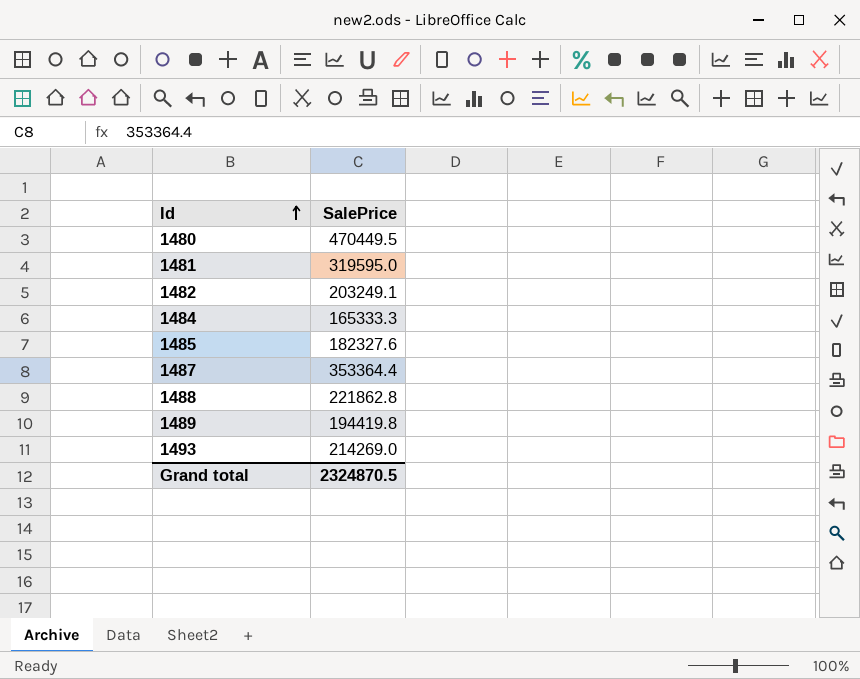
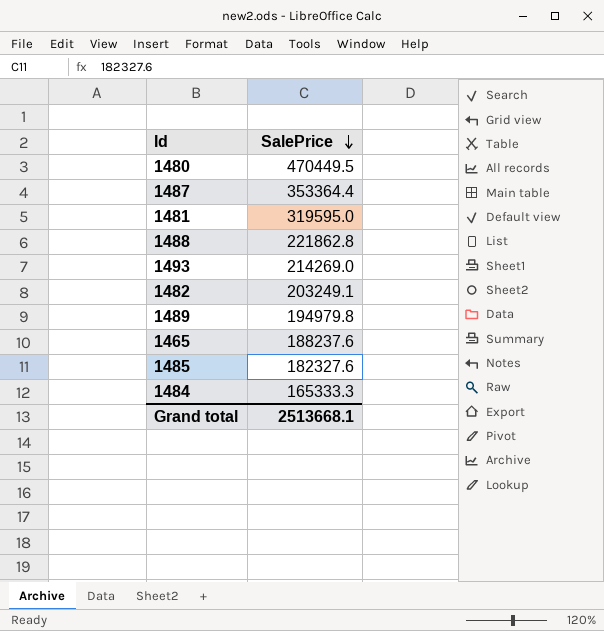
row order: Id ascending -> SalePrice descending
1489 | SalePrice: 194419.8 -> 194979.8
row 1465: none -> 188237.6
Grand total | SalePrice: 2324870.5 -> 2513668.1

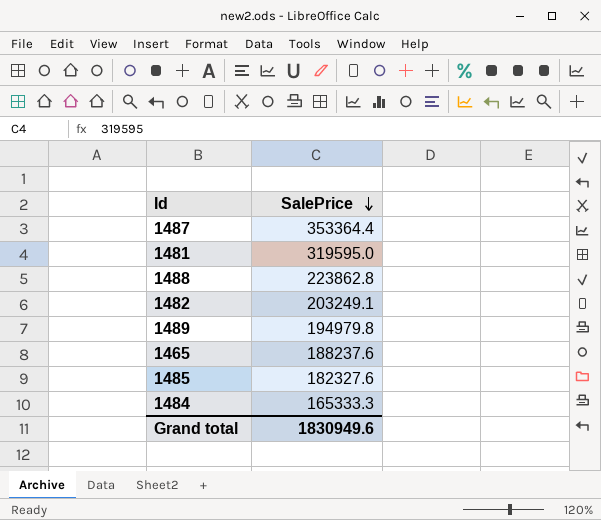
row 1480: 470449.5 -> none
row 1493: 214269.0 -> none
1488 | SalePrice: 221862.8 -> 223862.8
Grand total | SalePrice: 2513668.1 -> 1830949.6

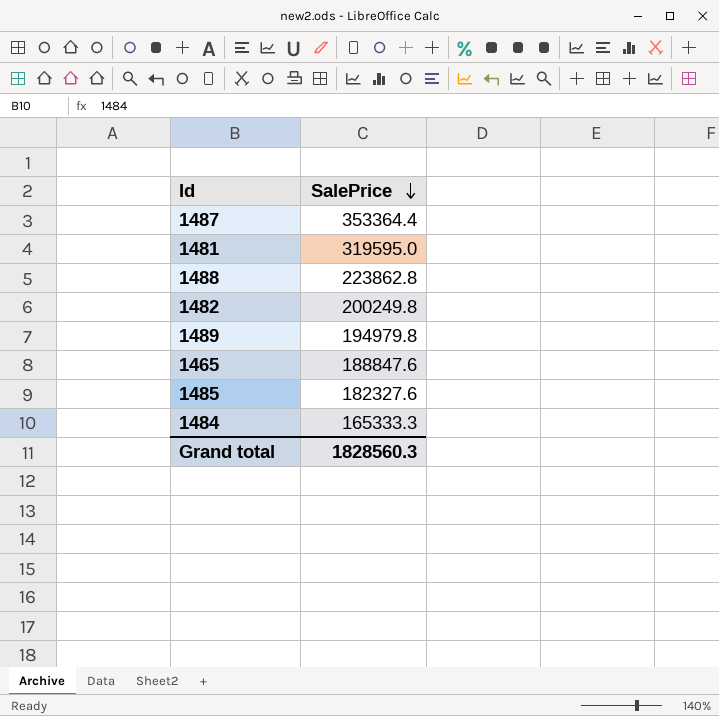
1482 | SalePrice: 203249.1 -> 200249.8
1465 | SalePrice: 188237.6 -> 188847.6
Grand total | SalePrice: 1830949.6 -> 1828560.3

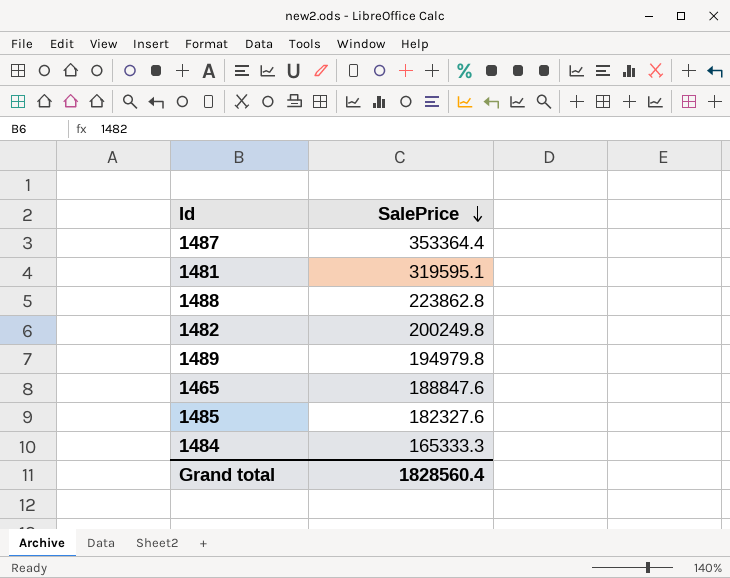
1481 | SalePrice: 319595.0 -> 319595.1
Grand total | SalePrice: 1828560.3 -> 1828560.4

